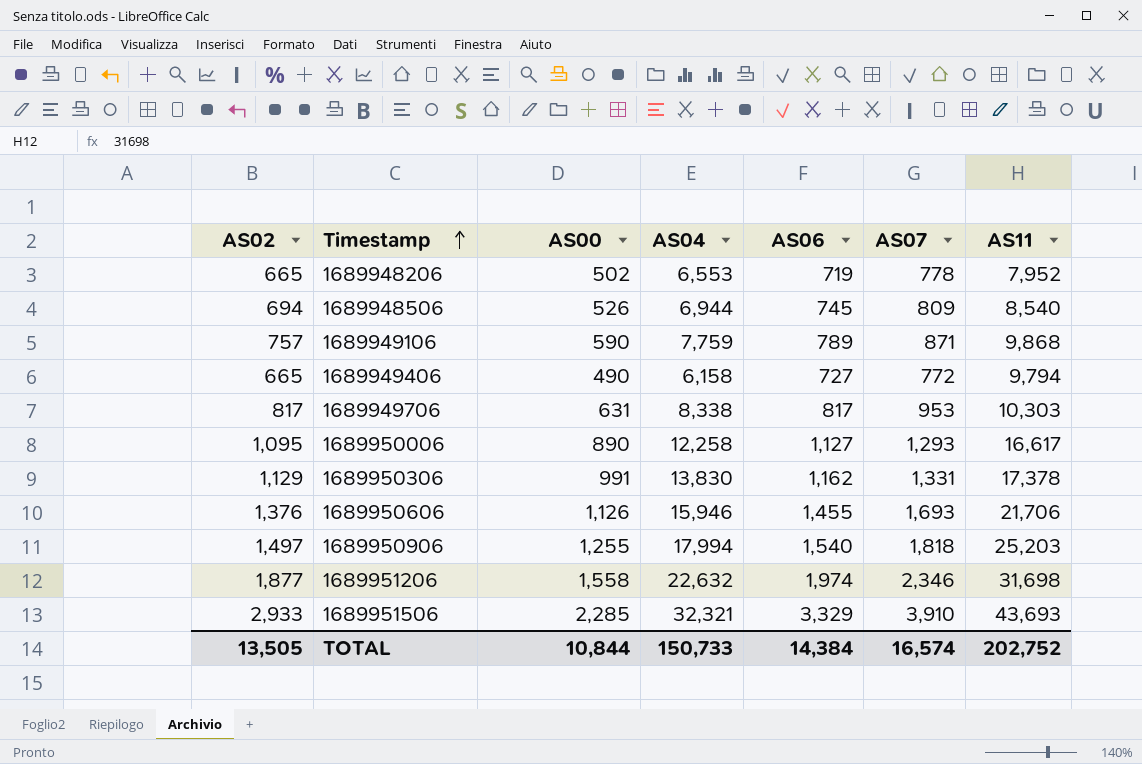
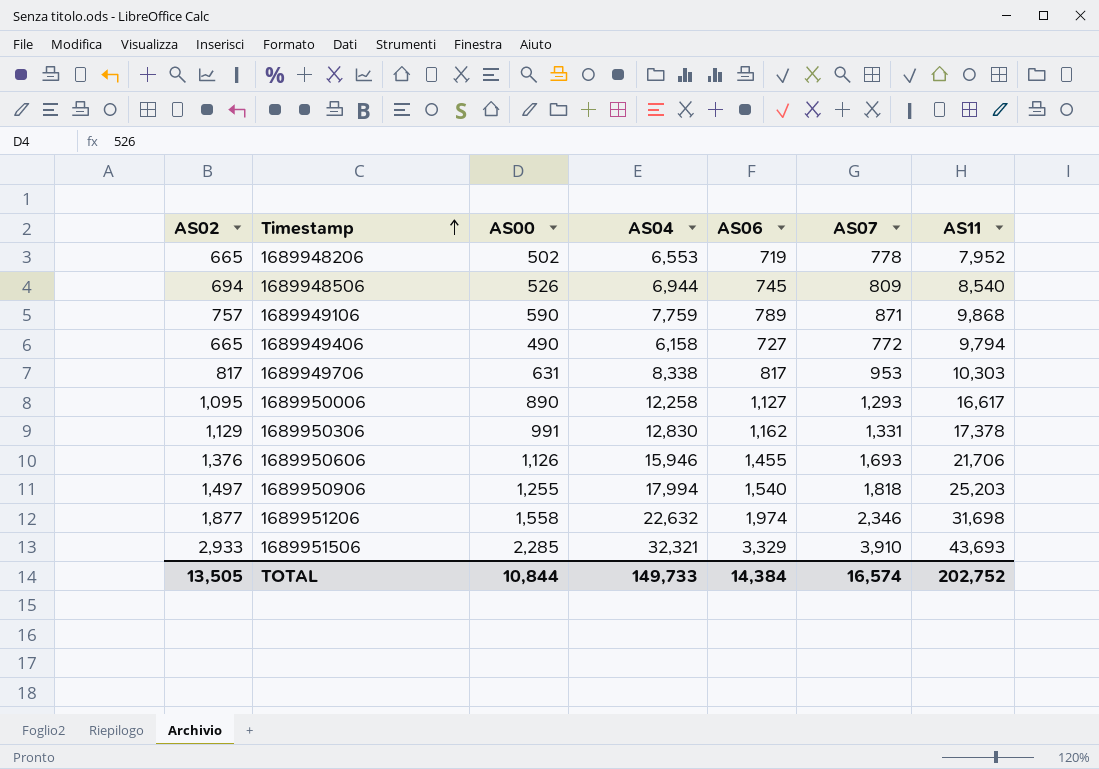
1689950306 | AS04: 13,830 -> 12,830
TOTAL | AS04: 150,733 -> 149,733

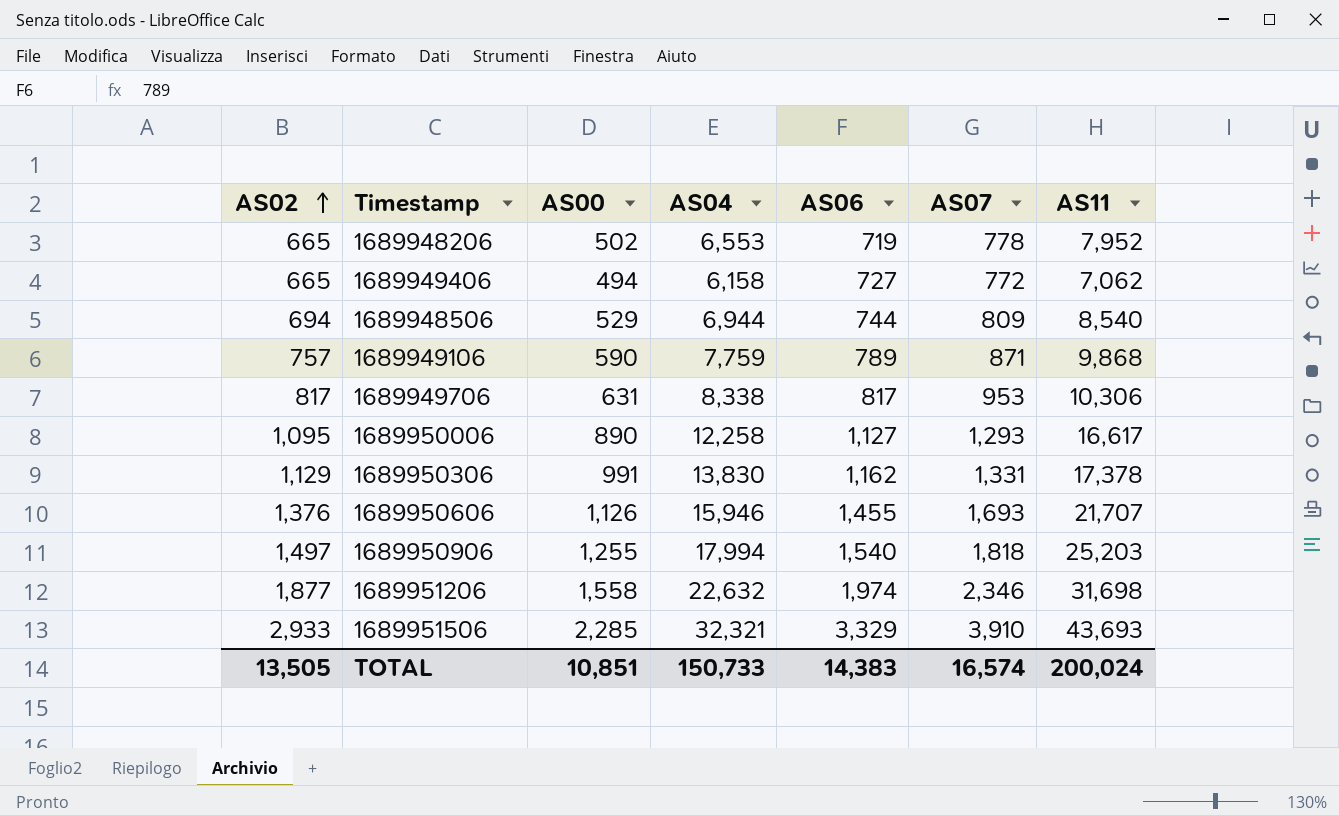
row order: Timestamp ascending -> AS02 ascending
1689949406 | AS00: 490 -> 494
1689949406 | AS11: 9,794 -> 7,062
1689948506 | AS00: 526 -> 529
1689948506 | AS06: 745 -> 744
1689949706 | AS11: 10,303 -> 10,306
1689950306 | AS04: 12,830 -> 13,830
1689950606 | AS11: 21,706 -> 21,707
TOTAL | AS00: 10,844 -> 10,851
TOTAL | AS04: 149,733 -> 150,733
TOTAL | AS06: 14,384 -> 14,383
TOTAL | AS11: 202,752 -> 200,024

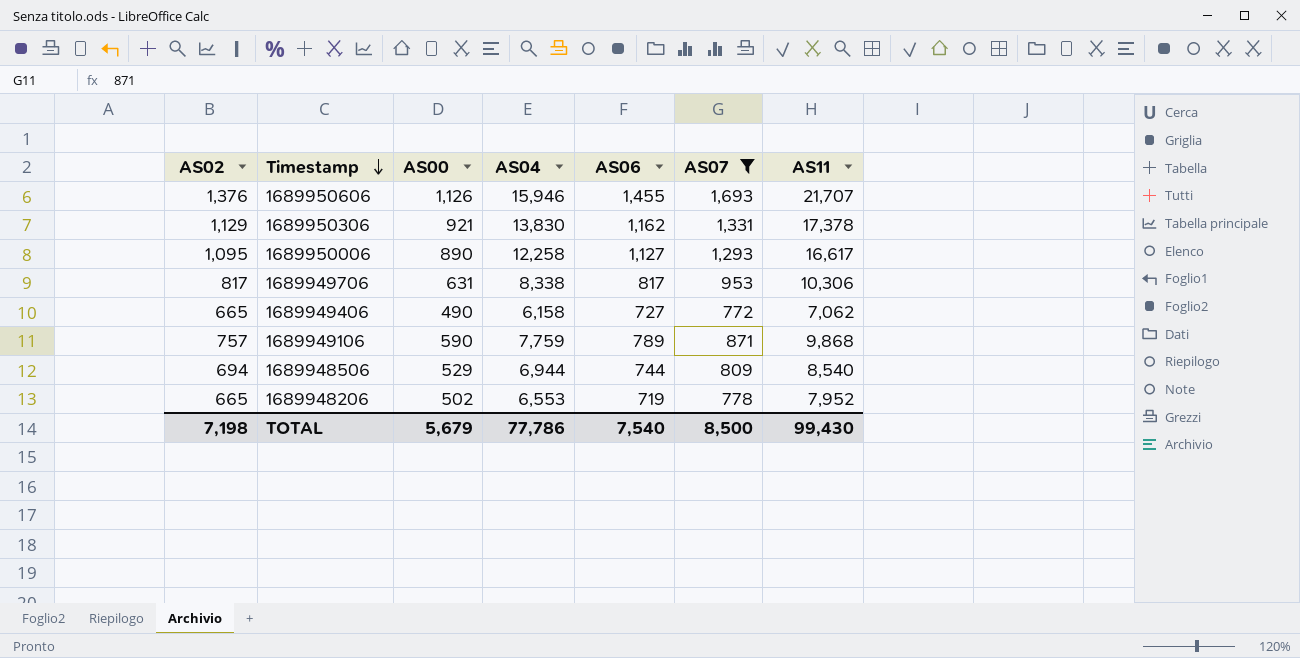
filter: none -> AS07 <= 1,693
row order: AS02 ascending -> Timestamp descending
1689950306 | AS00: 991 -> 921
1689949406 | AS00: 494 -> 490
TOTAL | AS02: 13,505 -> 7,198
TOTAL | AS00: 10,851 -> 5,679
TOTAL | AS04: 150,733 -> 77,786
TOTAL | AS06: 14,383 -> 7,540
TOTAL | AS07: 16,574 -> 8,500
TOTAL | AS11: 200,024 -> 99,430

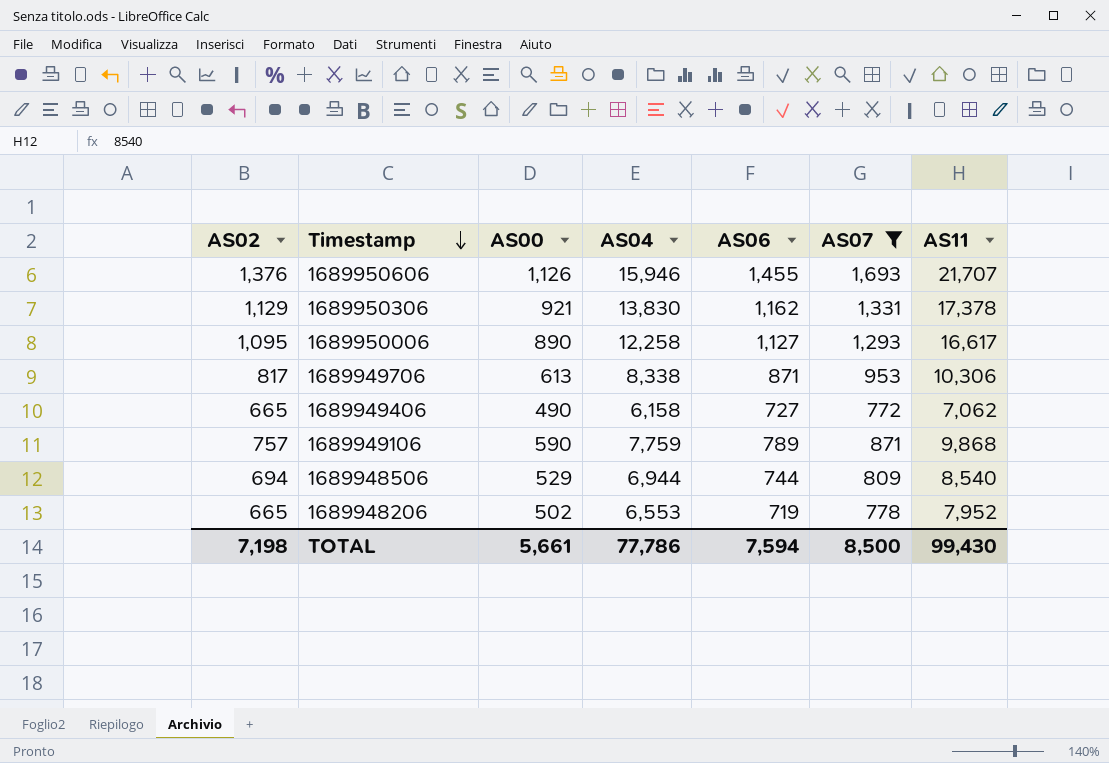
1689949706 | AS00: 631 -> 613
1689949706 | AS06: 817 -> 871
TOTAL | AS00: 5,679 -> 5,661
TOTAL | AS06: 7,540 -> 7,594

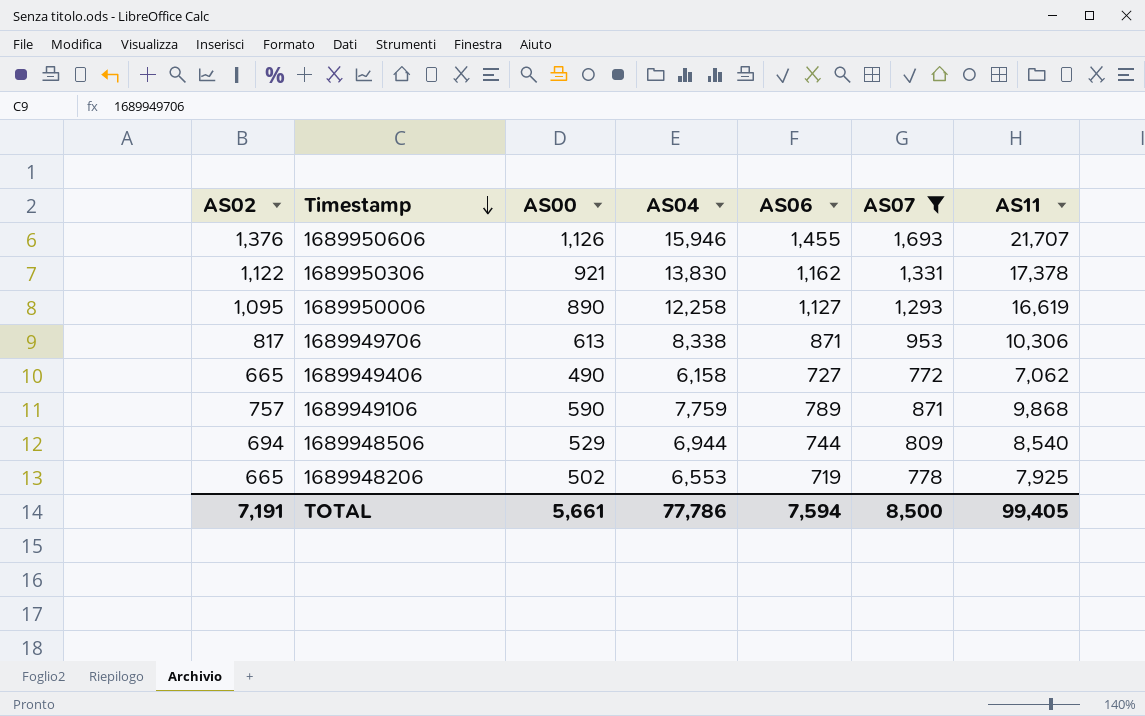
1689950306 | AS02: 1,129 -> 1,122
1689950006 | AS11: 16,617 -> 16,619
1689948206 | AS11: 7,952 -> 7,925
TOTAL | AS02: 7,198 -> 7,191
TOTAL | AS11: 99,430 -> 99,405

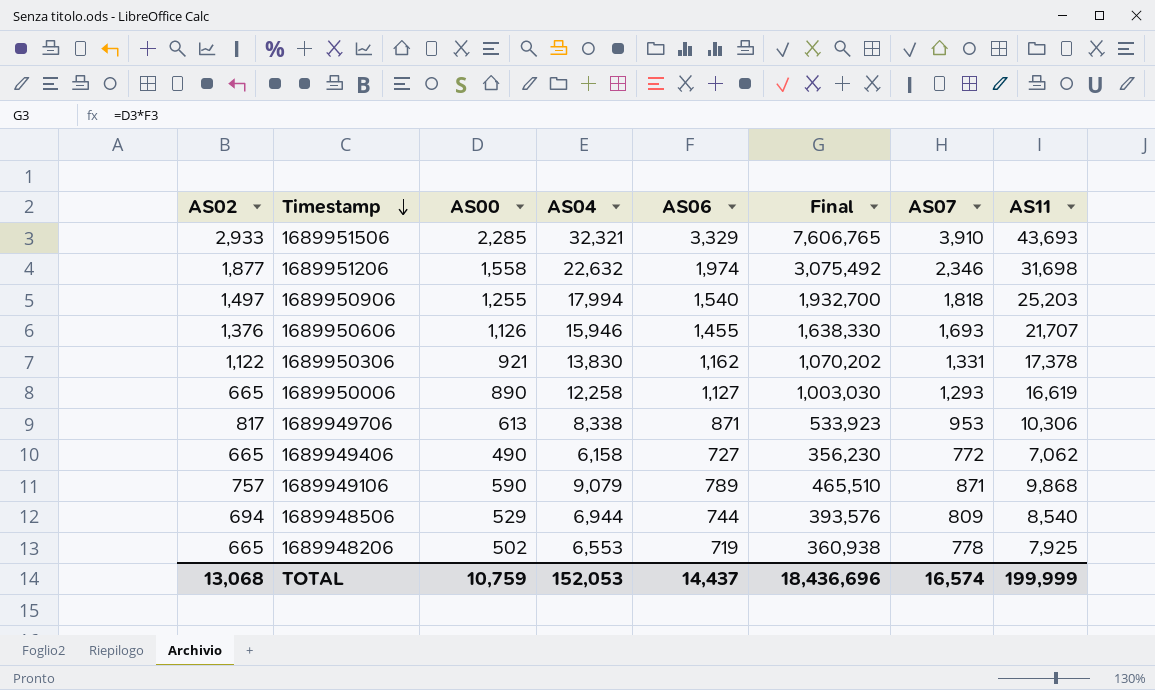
filter: AS07 <= 1,693 -> none
column Final | formula: none -> [AS00] * [AS06]
1689950006 | AS02: 1,095 -> 665
1689949106 | AS04: 7,759 -> 9,079
TOTAL | AS02: 7,191 -> 13,068
TOTAL | AS00: 5,661 -> 10,759
TOTAL | AS04: 77,786 -> 152,053
TOTAL | AS06: 7,594 -> 14,437
TOTAL | AS07: 8,500 -> 16,574
TOTAL | AS11: 99,405 -> 199,999

